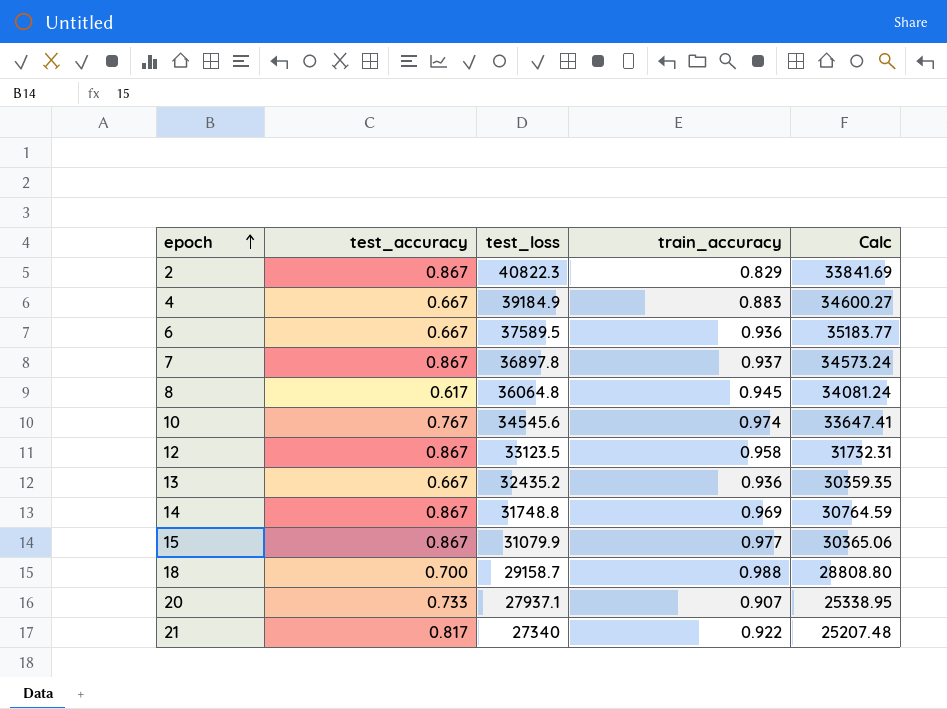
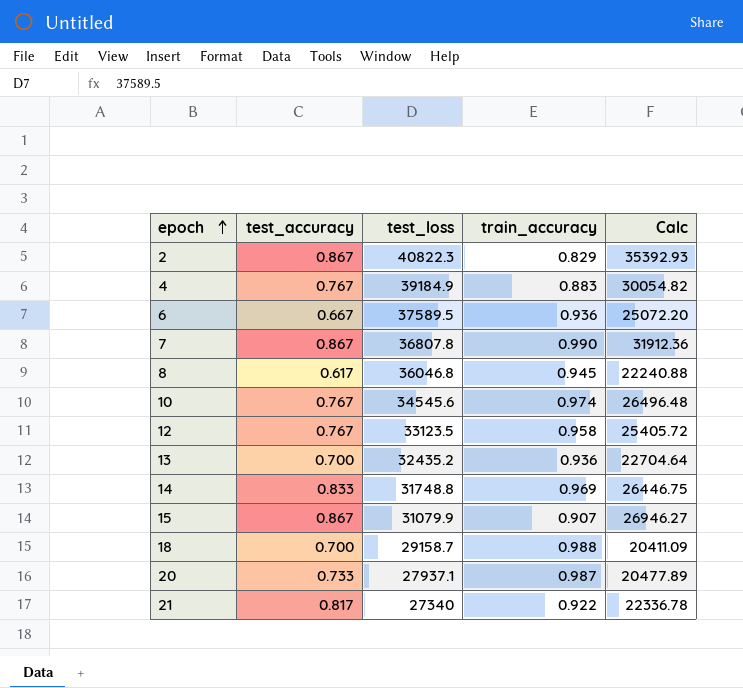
column Calc | formula: [test_loss] * [train_accuracy] -> [test_accuracy] * [test_loss]
4 | test_accuracy: 0.667 -> 0.767
7 | test_loss: 36897.8 -> 36807.8
7 | train_accuracy: 0.937 -> 0.990
8 | test_loss: 36064.8 -> 36046.8
12 | test_accuracy: 0.867 -> 0.767
13 | test_accuracy: 0.667 -> 0.700
14 | test_accuracy: 0.867 -> 0.833
15 | train_accuracy: 0.977 -> 0.907
20 | train_accuracy: 0.907 -> 0.987

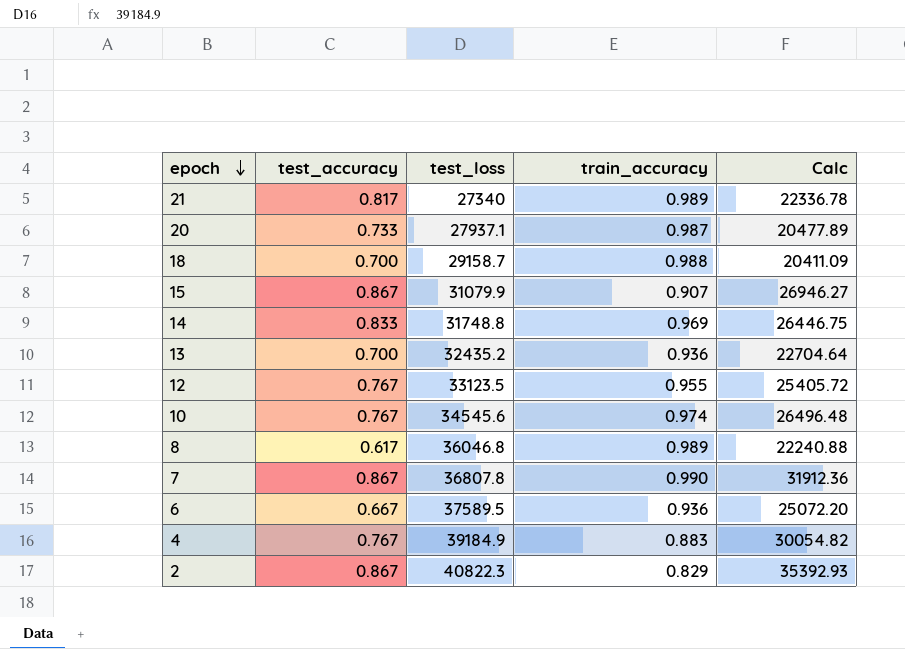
row order: epoch ascending -> epoch descending
21 | train_accuracy: 0.922 -> 0.989
12 | train_accuracy: 0.958 -> 0.955
8 | train_accuracy: 0.945 -> 0.989

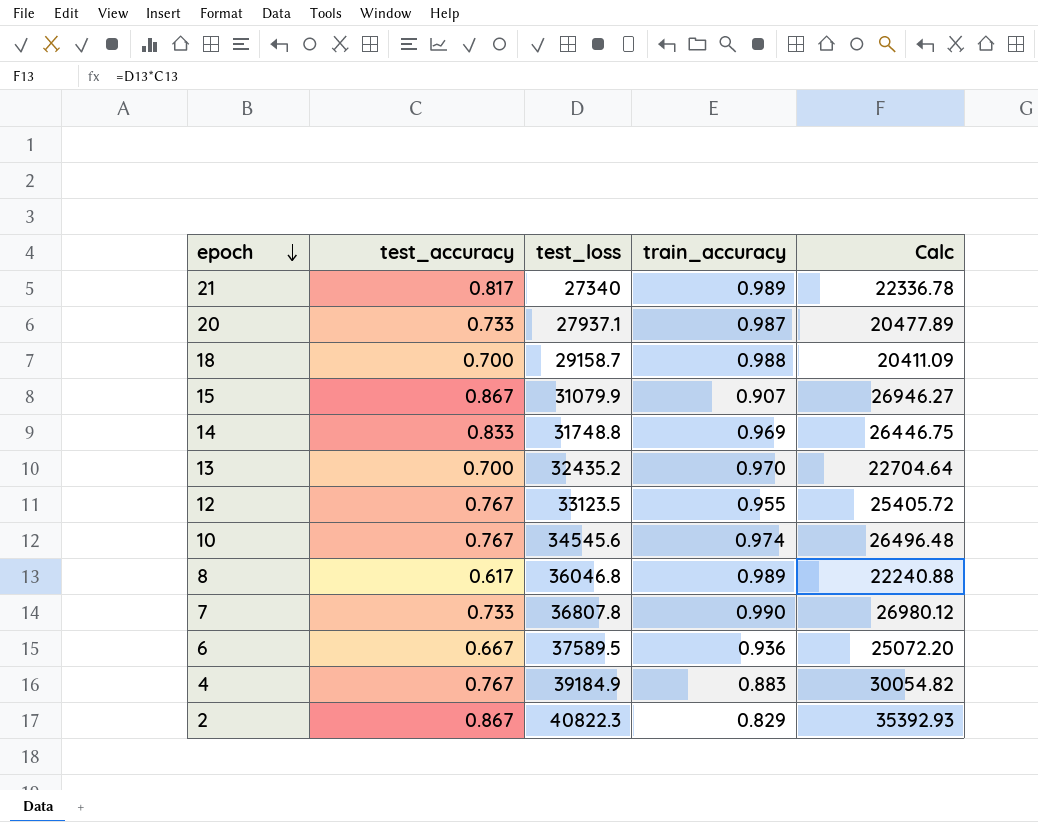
13 | train_accuracy: 0.936 -> 0.970
7 | test_accuracy: 0.867 -> 0.733
7 | Calc: 31912.36 -> 26980.12

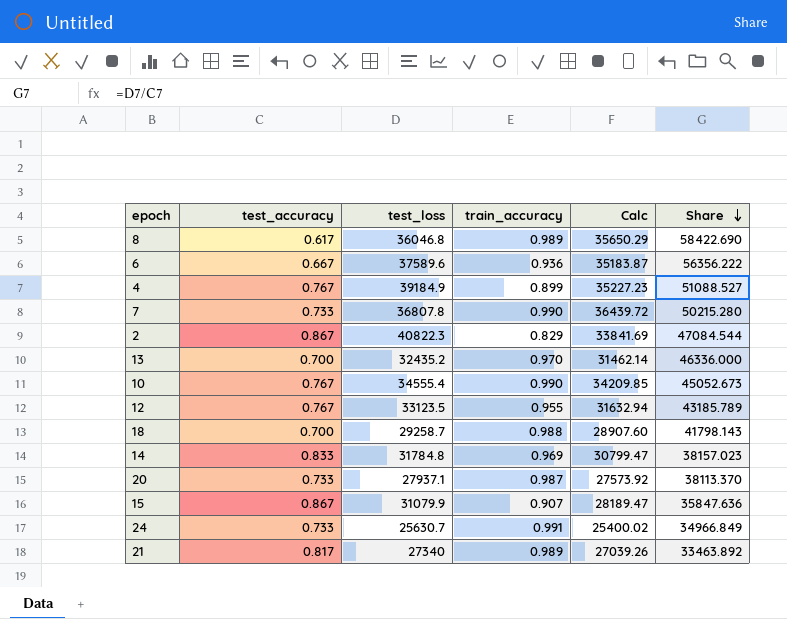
row order: epoch descending -> Share descending
column Calc | formula: [test_accuracy] * [test_loss] -> [test_loss] * [train_accuracy]
column Share | formula: none -> [test_loss] / [test_accuracy]
6 | test_loss: 37589.5 -> 37589.6
4 | train_accuracy: 0.883 -> 0.899
10 | test_loss: 34545.6 -> 34555.4
10 | train_accuracy: 0.974 -> 0.990
18 | test_loss: 29158.7 -> 29258.7
14 | test_loss: 31748.8 -> 31784.8
row 24: none -> 0.733 | 25630.7 | 0.991 | 25400.02 | 34966.849

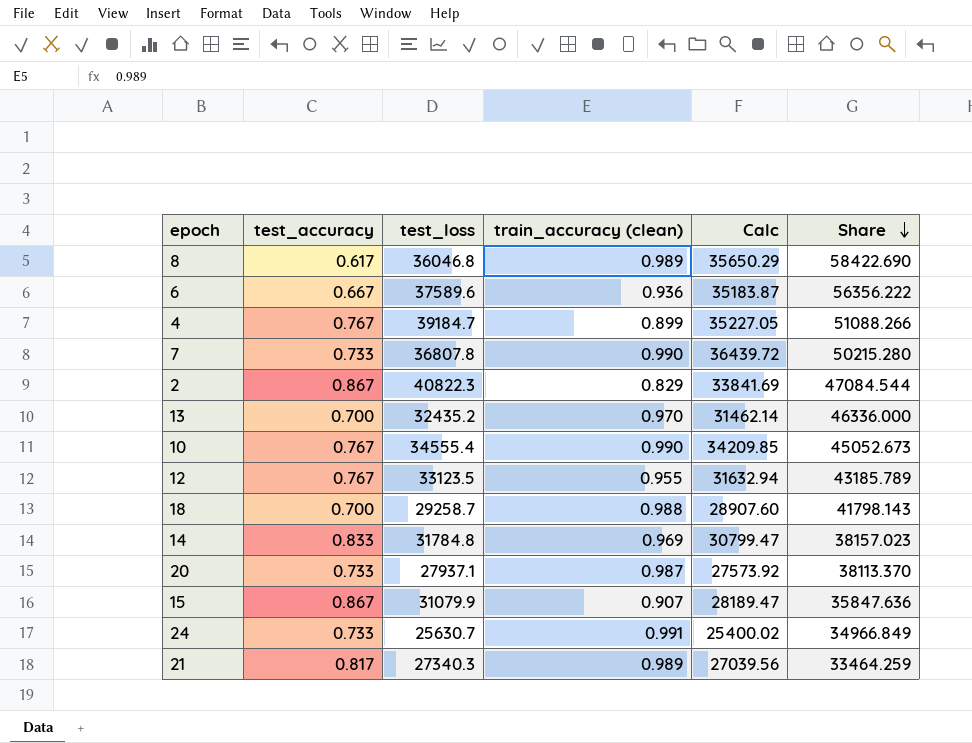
column name: train_accuracy -> train_accuracy (clean)
4 | test_loss: 39184.9 -> 39184.7
4 | Calc: 35227.23 -> 35227.05
4 | Share: 51088.527 -> 51088.266
21 | test_loss: 27340 -> 27340.3
21 | Calc: 27039.26 -> 27039.56
21 | Share: 33463.892 -> 33464.259

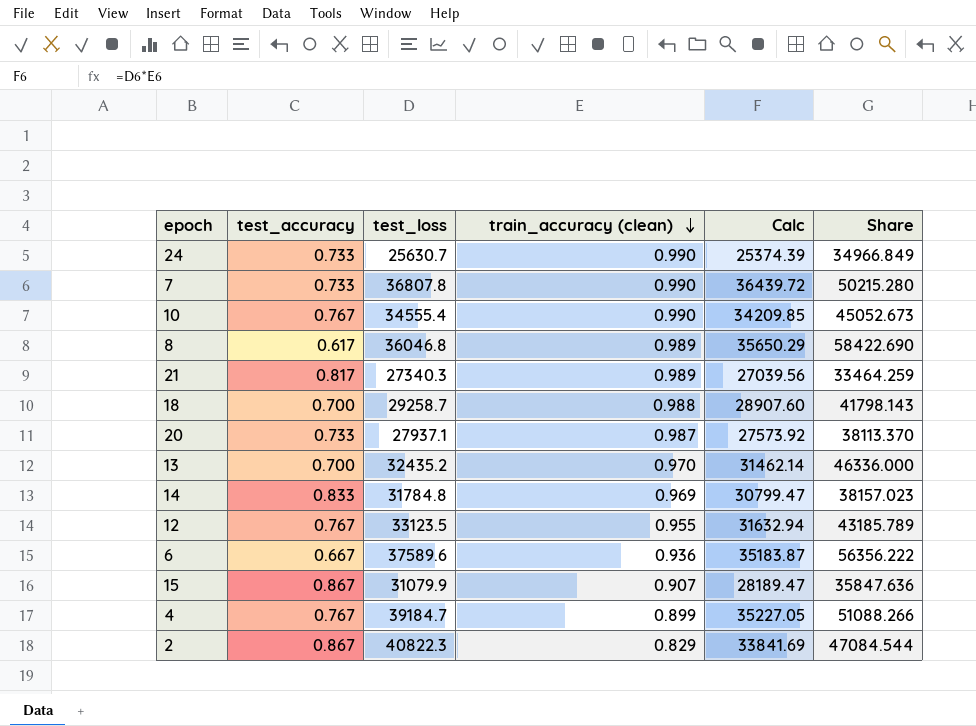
row order: Share descending -> train_accuracy (clean) descending
24 | train_accuracy (clean): 0.991 -> 0.990
24 | Calc: 25400.02 -> 25374.39

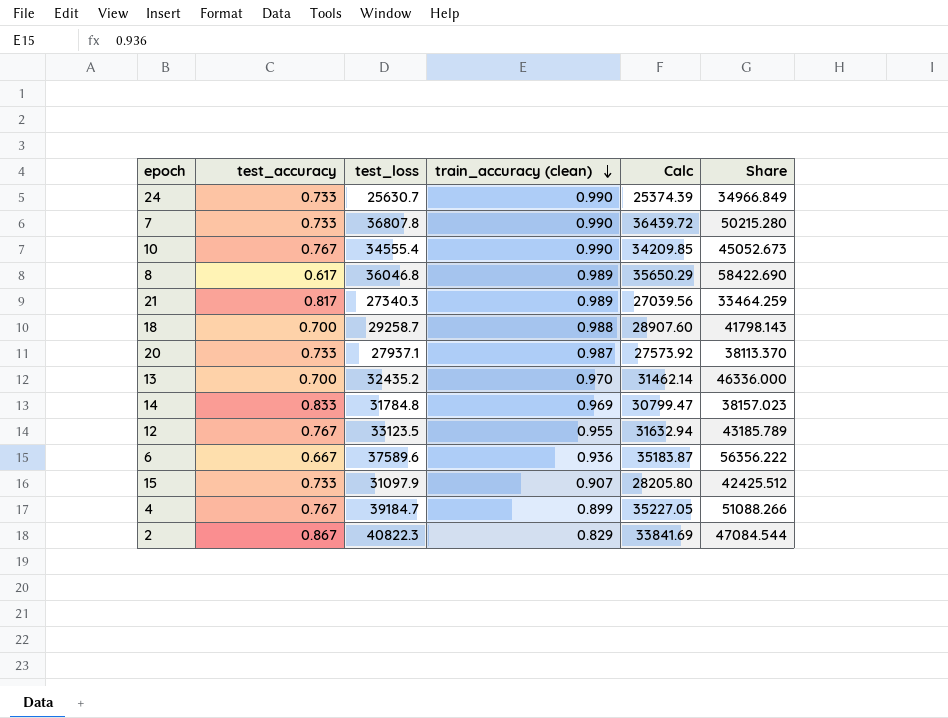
15 | test_accuracy: 0.867 -> 0.733
15 | test_loss: 31079.9 -> 31097.9
15 | Calc: 28189.47 -> 28205.80
15 | Share: 35847.636 -> 42425.512

